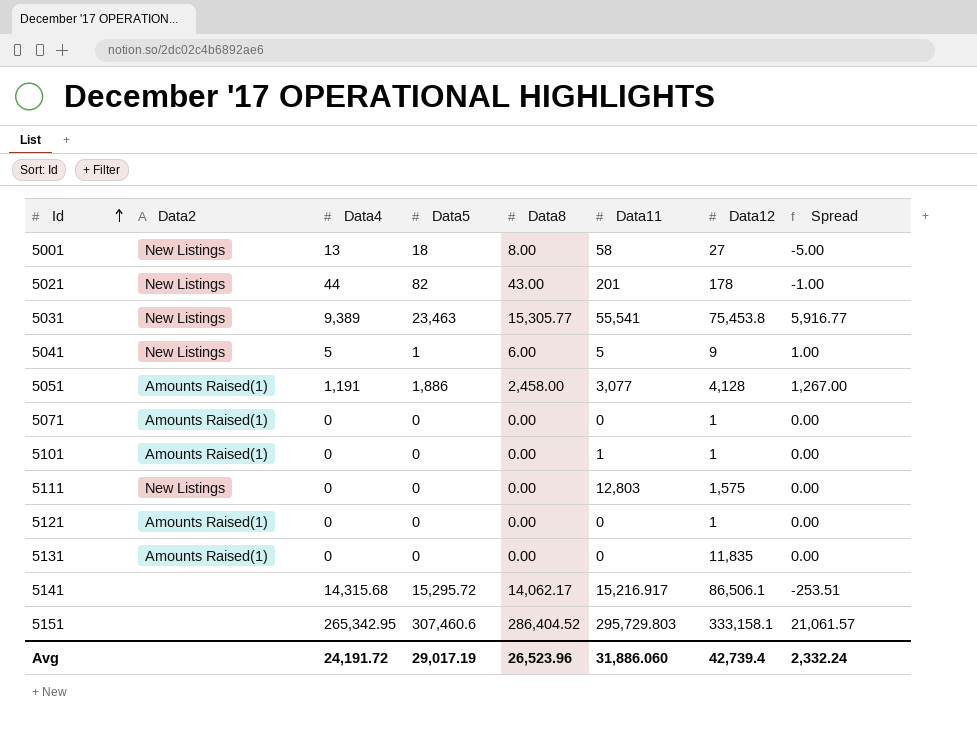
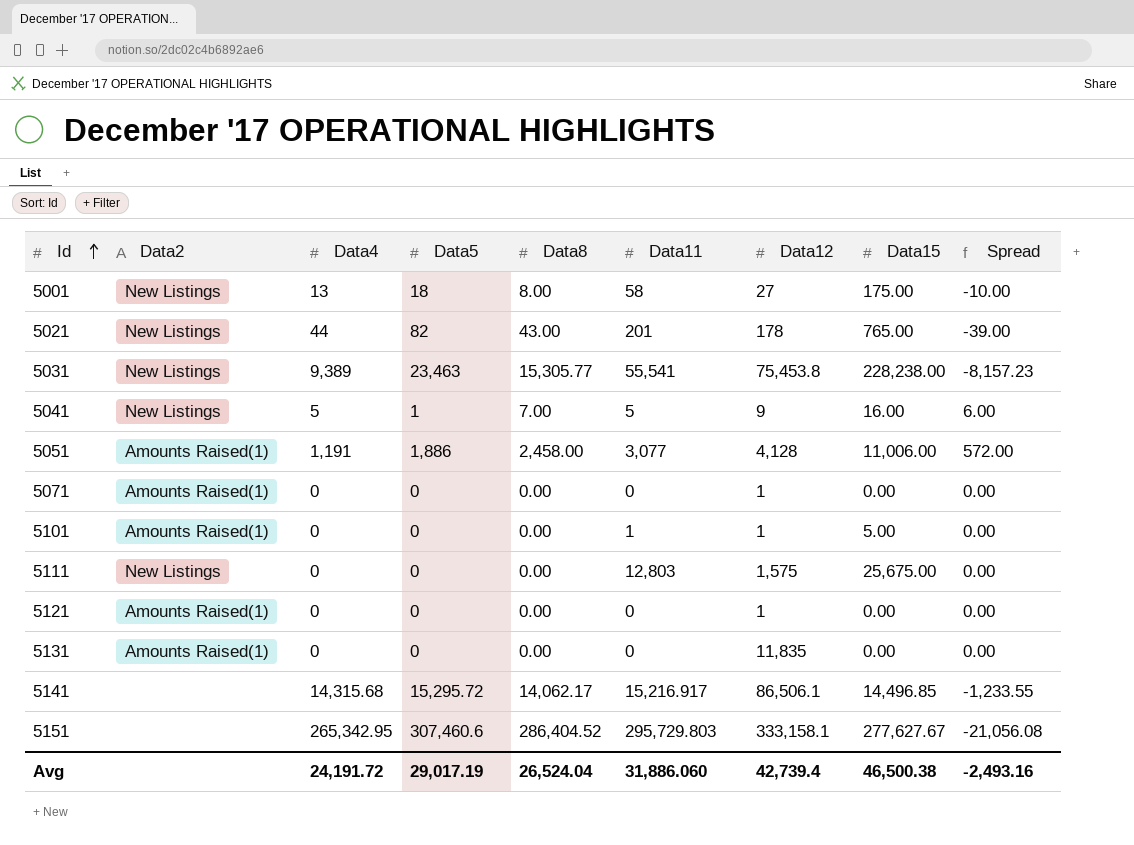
column Data15 | position: none -> 8
column Spread | formula: [Data8] - [Data4] -> [Data8] - [Data5]
5041 | Data8: 6.00 -> 7.00
Avg | Data8: 26,523.96 -> 26,524.04
Avg | Spread: 2,332.24 -> -2,493.16

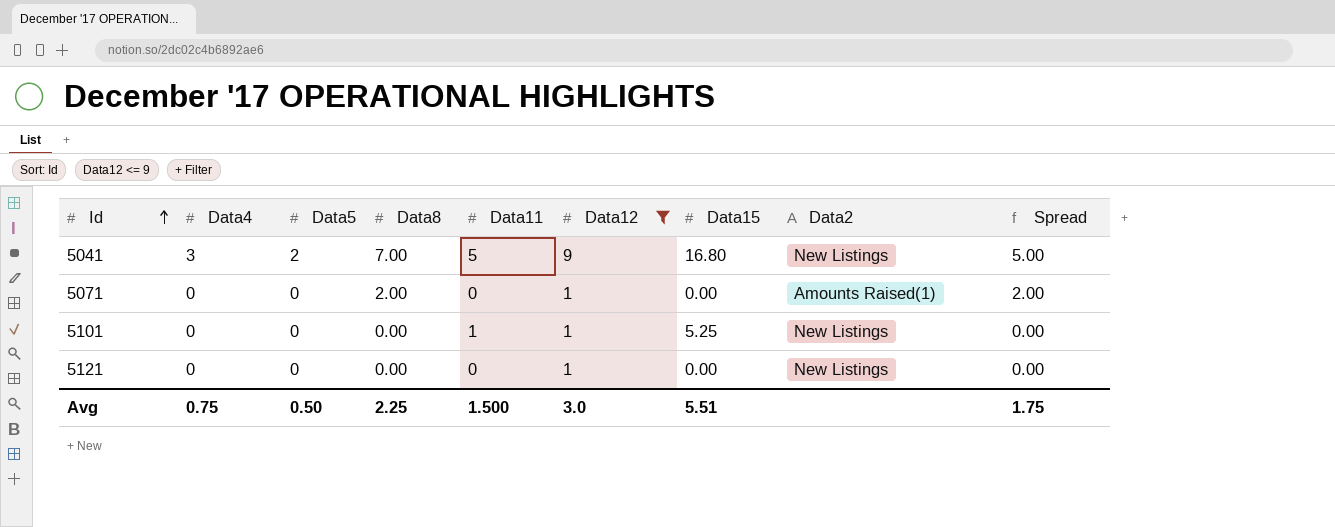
filter: none -> Data12 <= 9
column Data2 | position: 2 -> 8
5041 | Data4: 5 -> 3
5041 | Data5: 1 -> 2
5041 | Data15: 16.00 -> 16.80
5041 | Spread: 6.00 -> 5.00
5071 | Data8: 0.00 -> 2.00
5071 | Spread: 0.00 -> 2.00
5101 | Data15: 5.00 -> 5.25
5101 | Data2: Amounts Raised(1) -> New Listings
5121 | Data2: Amounts Raised(1) -> New Listings
Avg | Data4: 24,191.72 -> 0.75
Avg | Data5: 29,017.19 -> 0.50
Avg | Data8: 26,524.04 -> 2.25
Avg | Data11: 31,886.060 -> 1.500
Avg | Data12: 42,739.4 -> 3.0
Avg | Data15: 46,500.38 -> 5.51
Avg | Spread: -2,493.16 -> 1.75

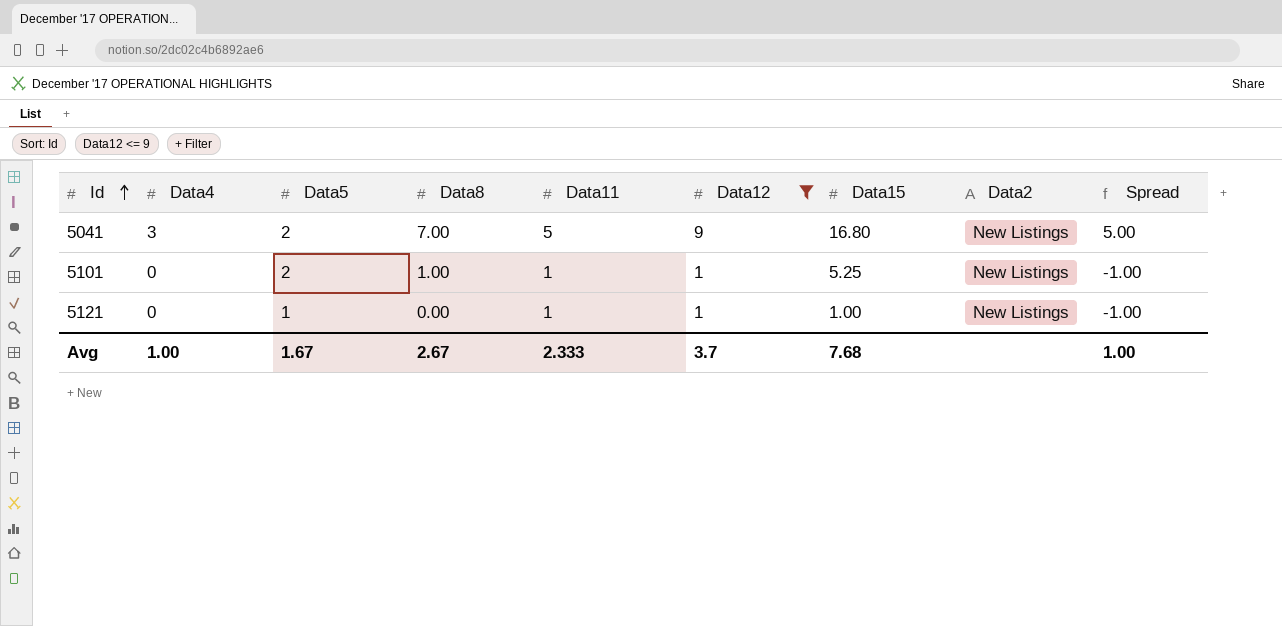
row 5071: 0 | 0 | 2.00 | 0 | 1 | 0.00 | Amounts Raised(1) | 2.00 -> none
5101 | Data5: 0 -> 2
5101 | Data8: 0.00 -> 1.00
5101 | Spread: 0.00 -> -1.00
5121 | Data5: 0 -> 1
5121 | Data11: 0 -> 1
5121 | Data15: 0.00 -> 1.00
5121 | Spread: 0.00 -> -1.00
Avg | Data4: 0.75 -> 1.00
Avg | Data5: 0.50 -> 1.67
Avg | Data8: 2.25 -> 2.67
Avg | Data11: 1.500 -> 2.333
Avg | Data12: 3.0 -> 3.7
Avg | Data15: 5.51 -> 7.68
Avg | Spread: 1.75 -> 1.00

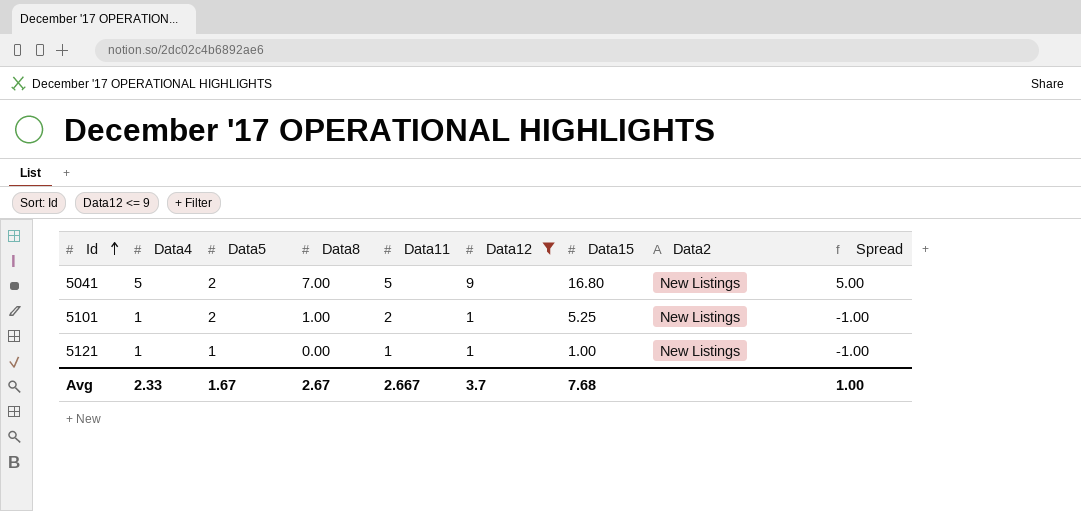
5041 | Data4: 3 -> 5
5101 | Data4: 0 -> 1
5101 | Data11: 1 -> 2
5121 | Data4: 0 -> 1
Avg | Data4: 1.00 -> 2.33
Avg | Data11: 2.333 -> 2.667

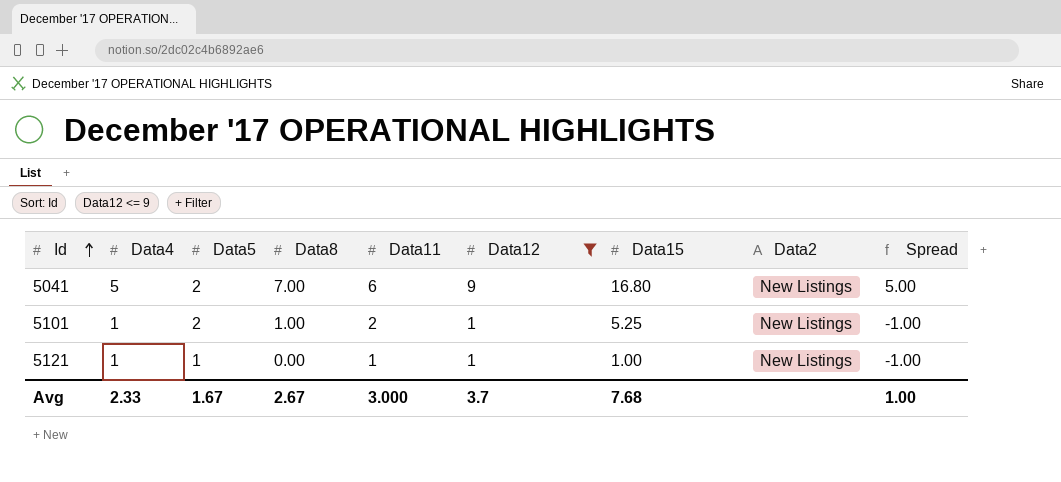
5041 | Data11: 5 -> 6
Avg | Data11: 2.667 -> 3.000

